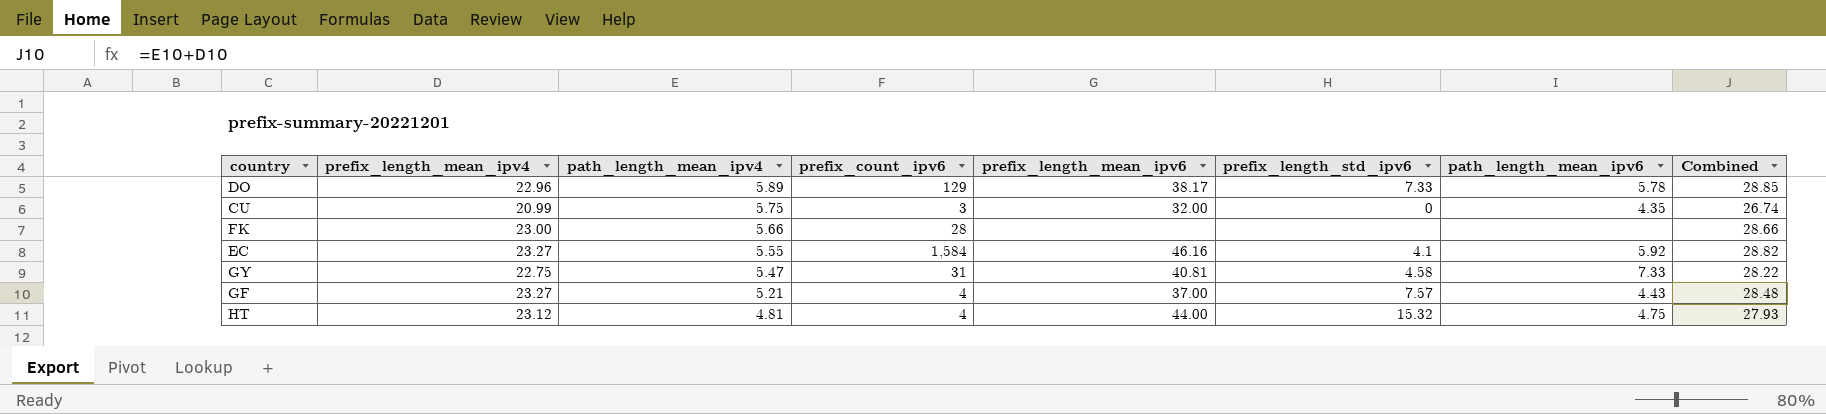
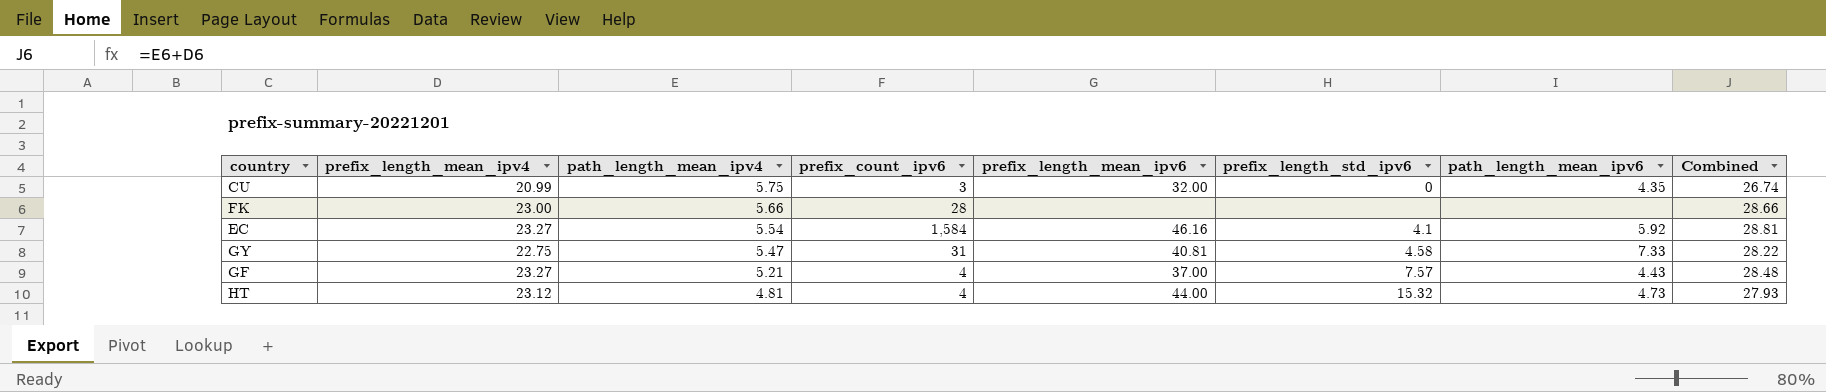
row DO: 22.96 | 5.89 | 129 | 38.17 | 7.33 | 5.78 | 28.85 -> none
EC | path_length_mean_ipv4: 5.55 -> 5.54
EC | Combined: 28.82 -> 28.81
HT | path_length_mean_ipv6: 4.75 -> 4.73

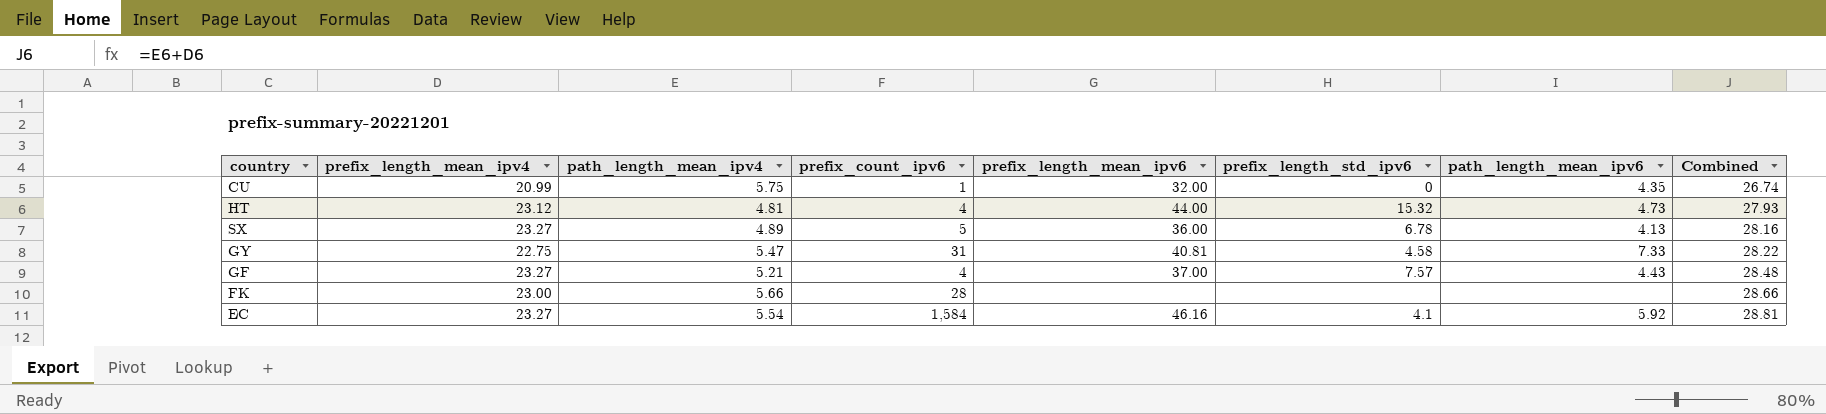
row order: path_length_mean_ipv4 descending -> Combined ascending
CU | prefix_count_ipv6: 3 -> 1
row SX: none -> 23.27 | 4.89 | 5 | 36.00 | 6.78 | 4.13 | 28.16

